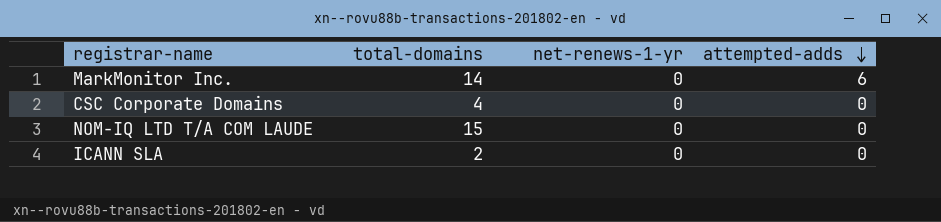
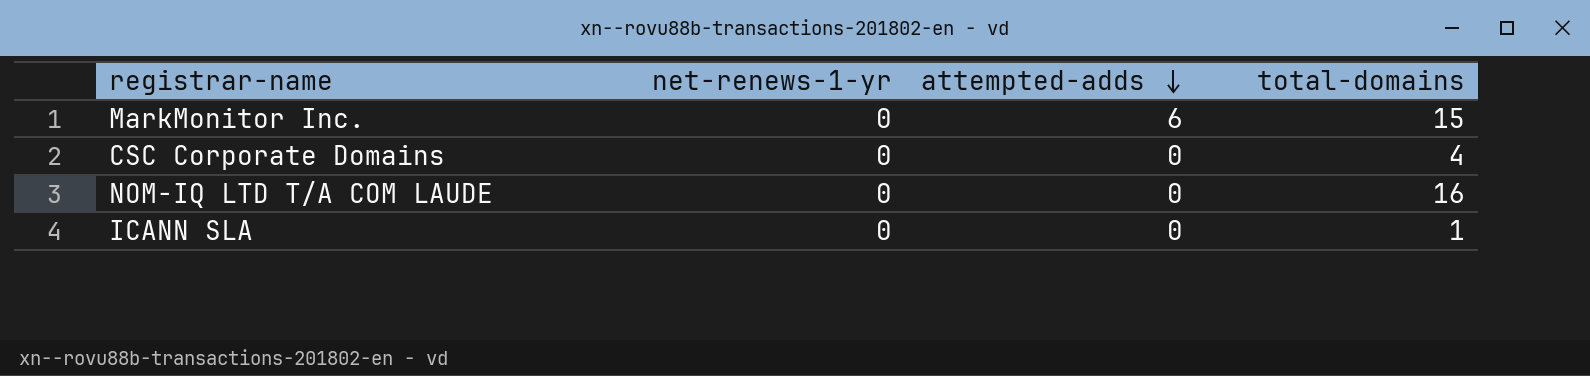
column total-domains | position: 2 -> 4
MarkMonitor Inc. | total-domains: 14 -> 15
NOM-IQ LTD T/A COM LAUDE | total-domains: 15 -> 16
ICANN SLA | total-domains: 2 -> 1

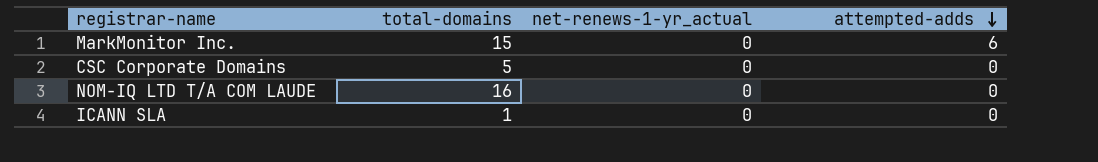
column total-domains | position: 4 -> 2
column name: net-renews-1-yr -> net-renews-1-yr_actual
CSC Corporate Domains | total-domains: 4 -> 5

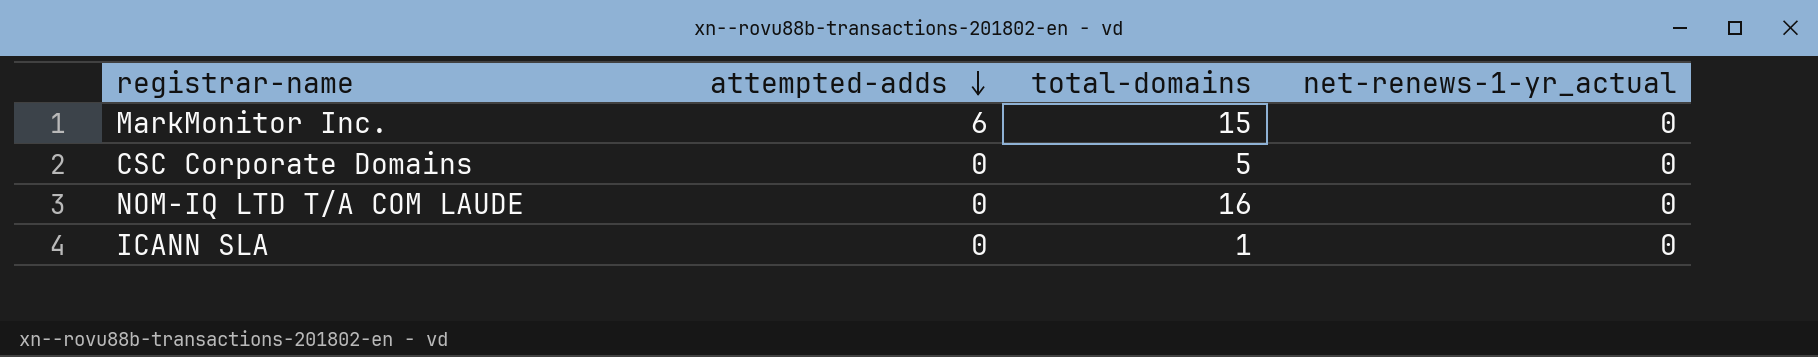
column attempted-adds | position: 4 -> 2

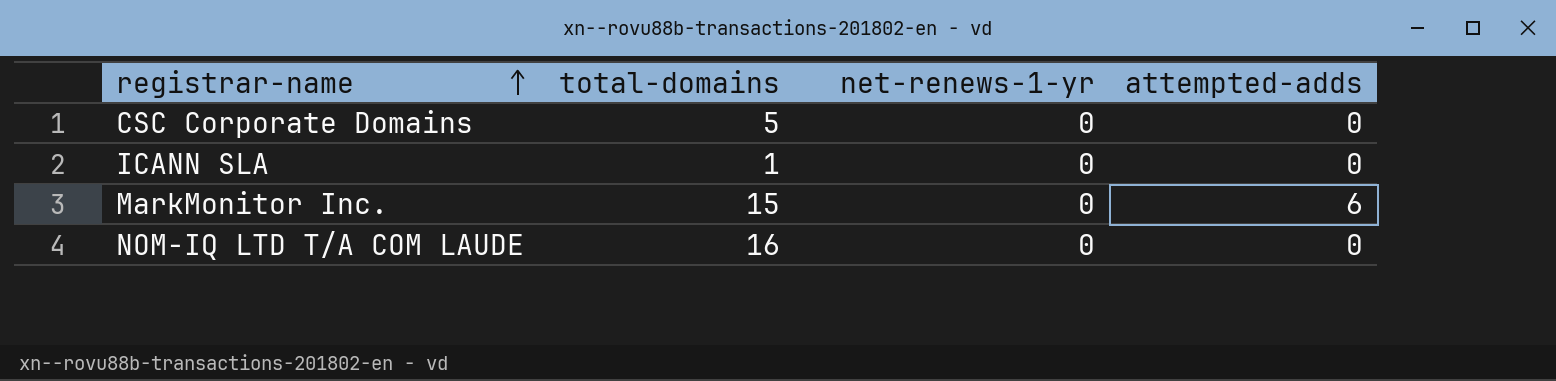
row order: attempted-adds descending -> registrar-name ascending
column name: net-renews-1-yr_actual -> net-renews-1-yr
column attempted-adds | position: 2 -> 4

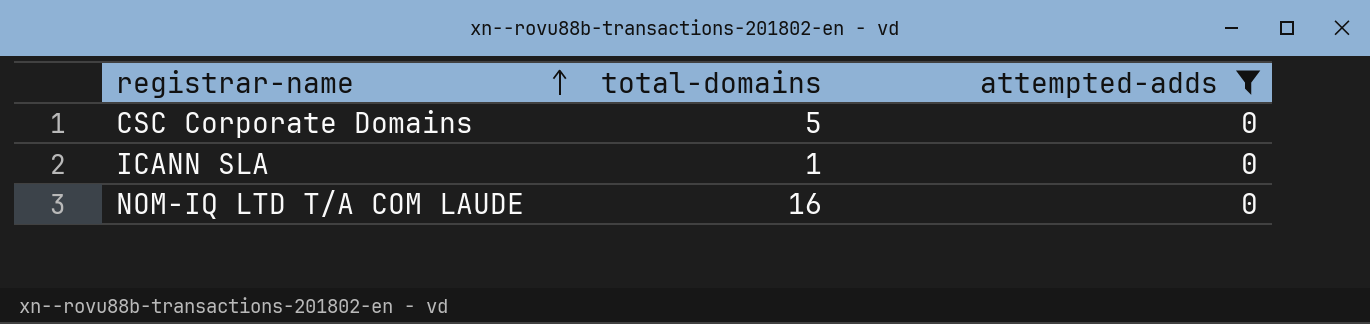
filter: none -> attempted-adds = 0
column net-renews-1-yr | position: 3 -> none

